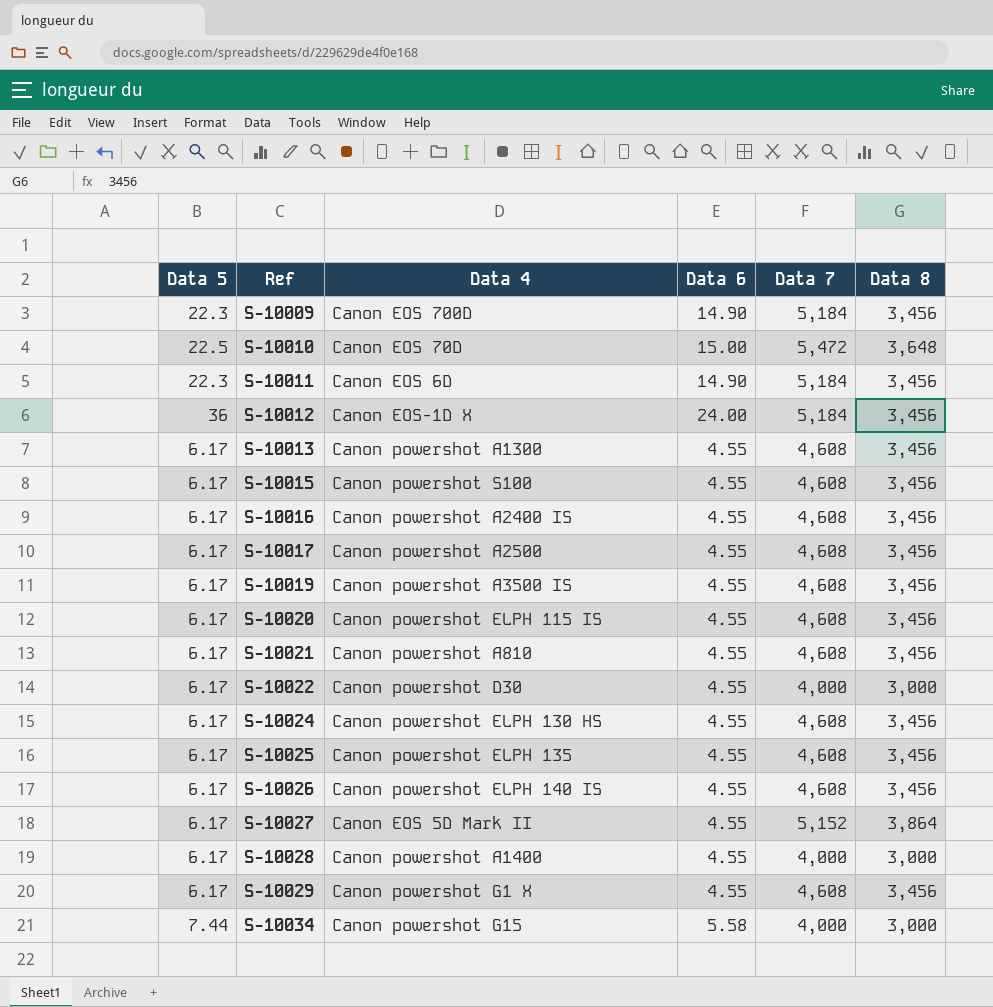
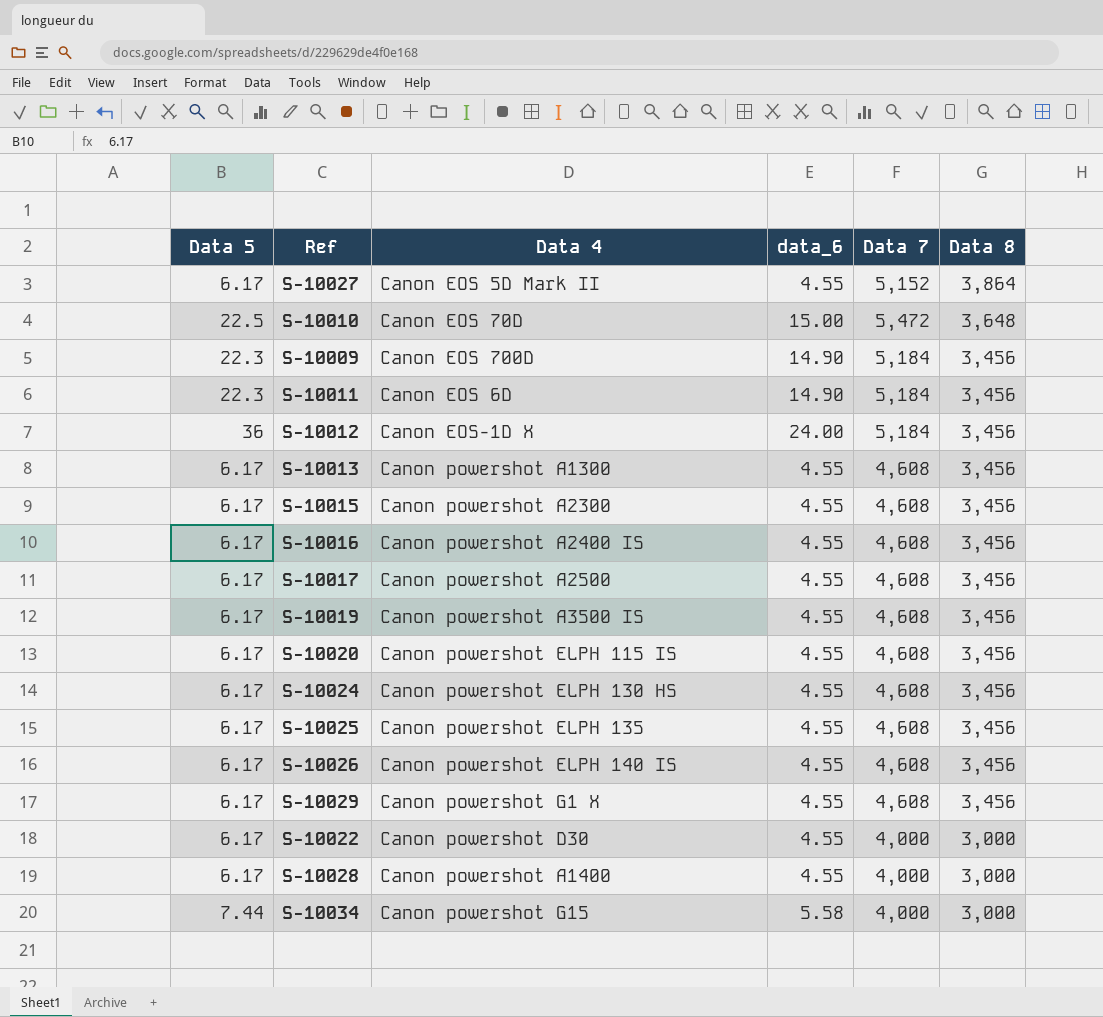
row order: Ref ascending -> Data 8 descending
column name: Data 6 -> data_6
row S-10021: 6.17 | Canon powershot A810 | 4.55 | 4,608 | 3,456 -> none
S-10015 | Data 4: Canon powershot S100 -> Canon powershot A2300

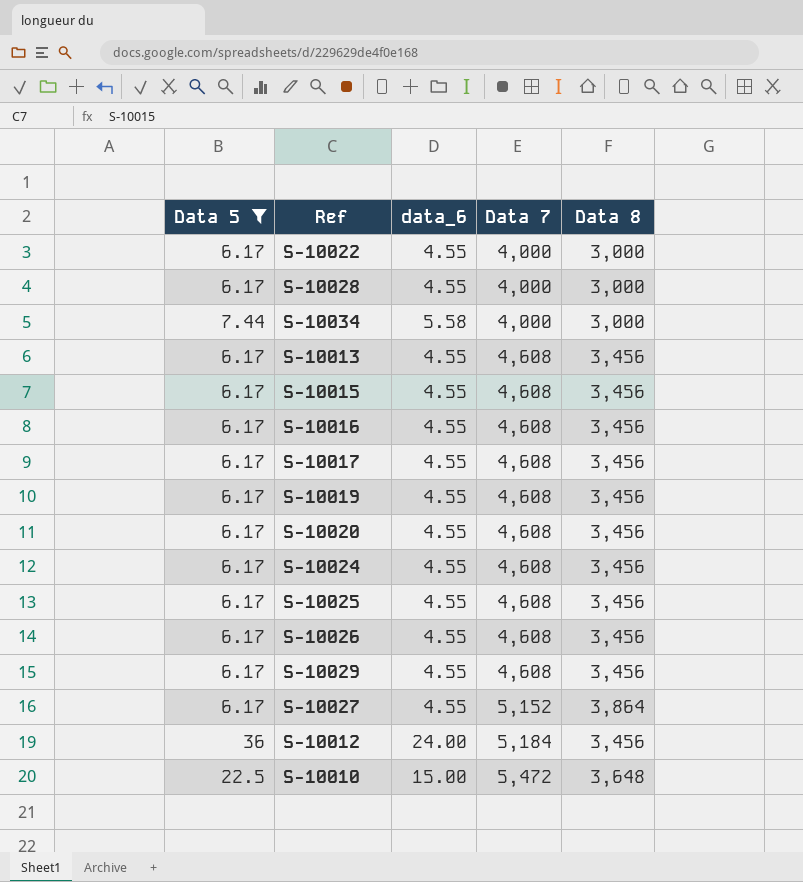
filter: none -> Data 5 != 22.3
row order: Data 8 descending -> Data 7 ascending
column Data 4 | position: 3 -> none

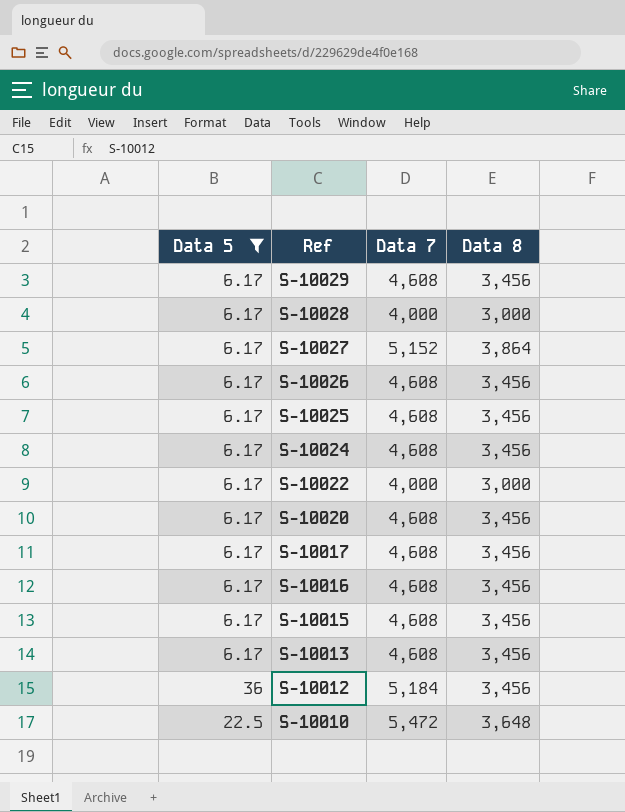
row order: Data 7 ascending -> Ref descending
column data_6 | position: 3 -> none
row S-10034: 7.44 | 5.58 | 4,000 | 3,000 -> none
row S-10019: 6.17 | 4.55 | 4,608 | 3,456 -> none

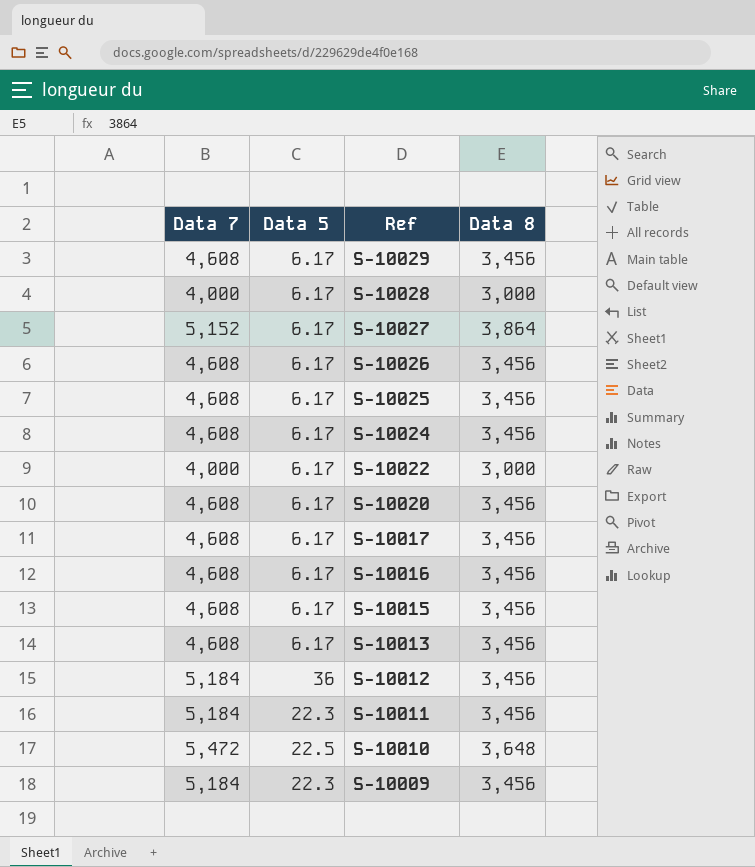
filter: Data 5 != 22.3 -> none
column Data 7 | position: 3 -> 1

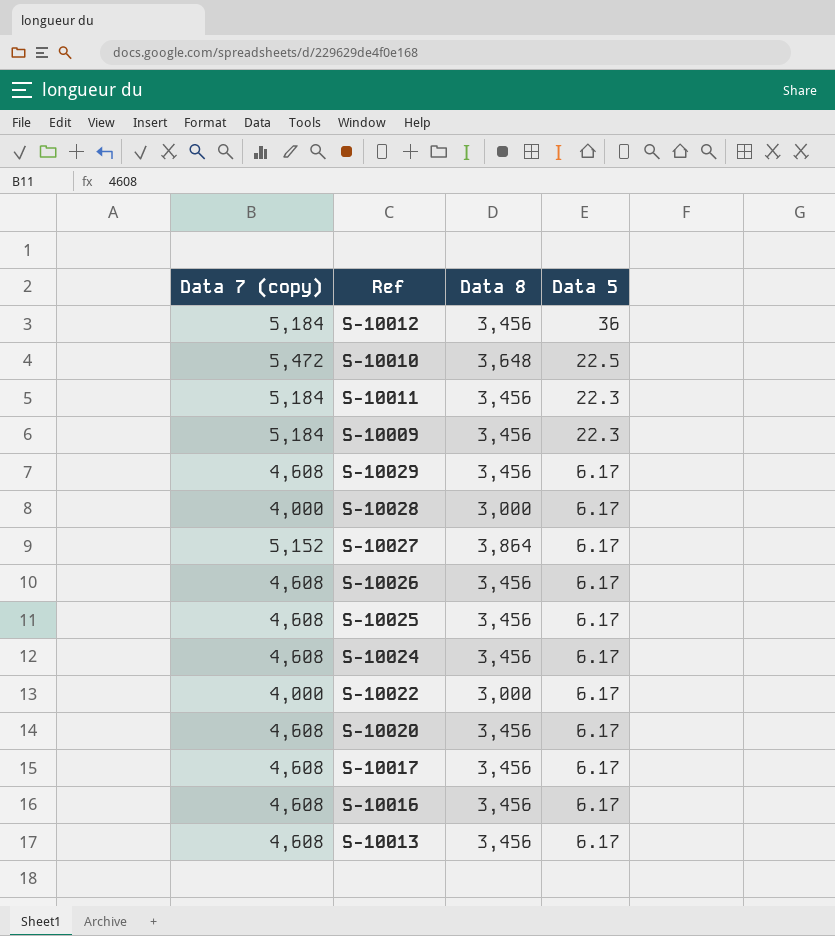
row order: Ref descending -> Data 5 descending
column name: Data 7 -> Data 7 (copy)
column Data 5 | position: 2 -> 4
row S-10015: 4,608 | 6.17 | 3,456 -> none

